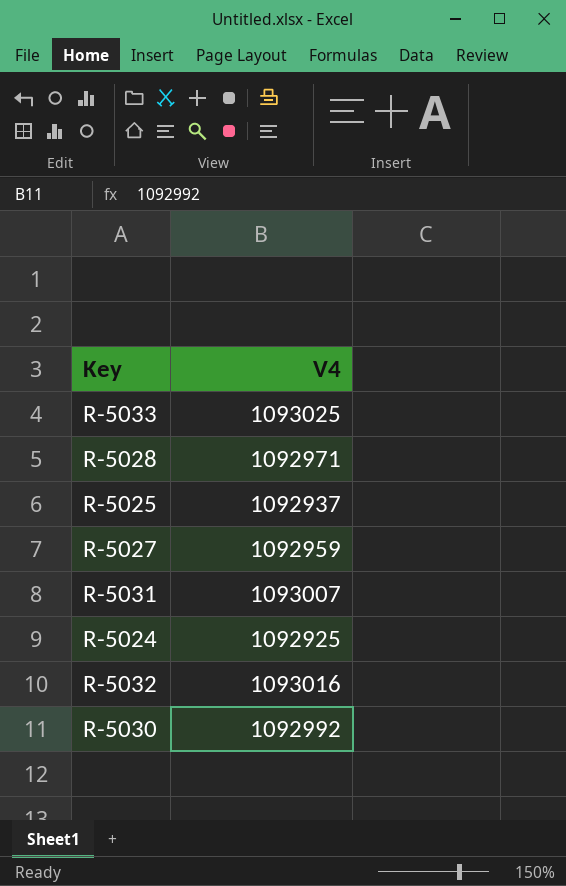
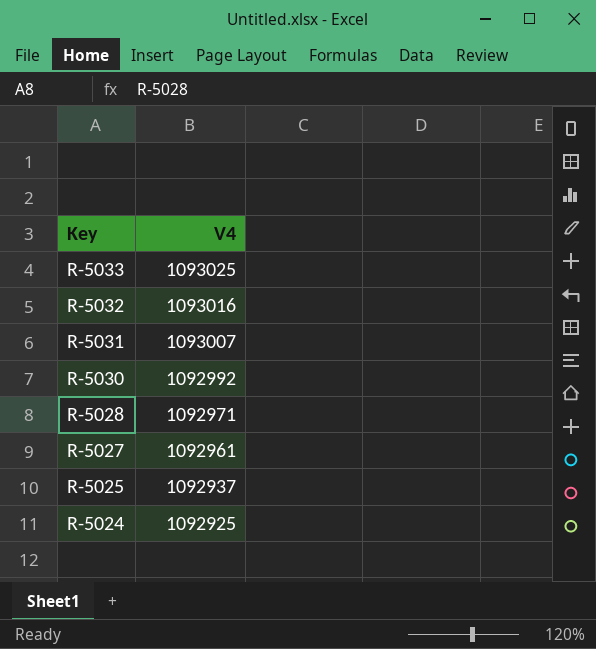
row order: none -> Key descending
R-5027 | V4: 1092959 -> 1092961

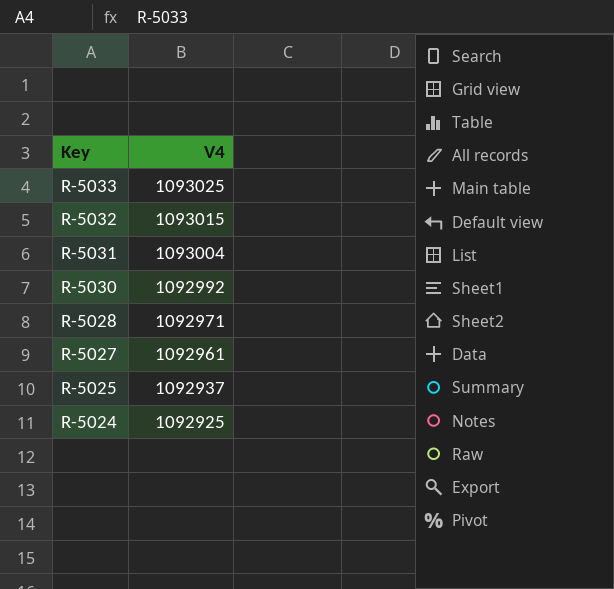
R-5032 | V4: 1093016 -> 1093015
R-5031 | V4: 1093007 -> 1093004

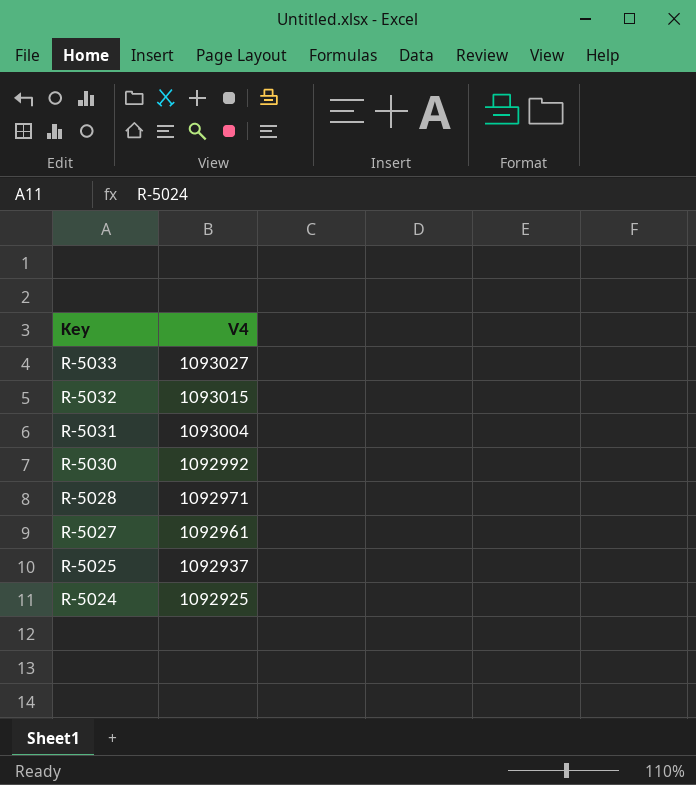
R-5033 | V4: 1093025 -> 1093027

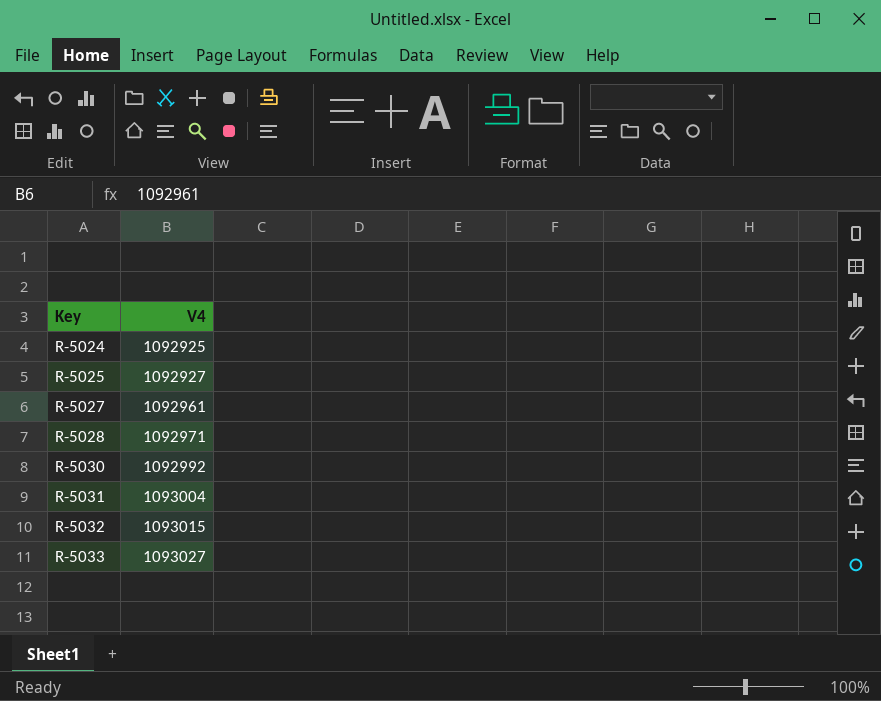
row order: Key descending -> Key ascending
R-5025 | V4: 1092937 -> 1092927

